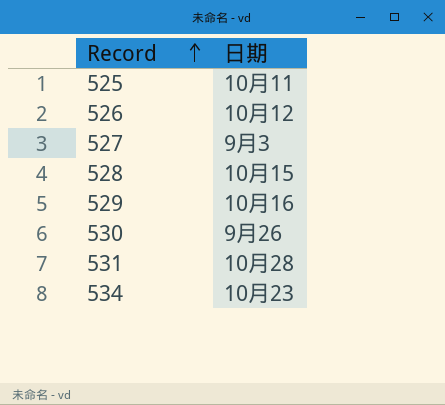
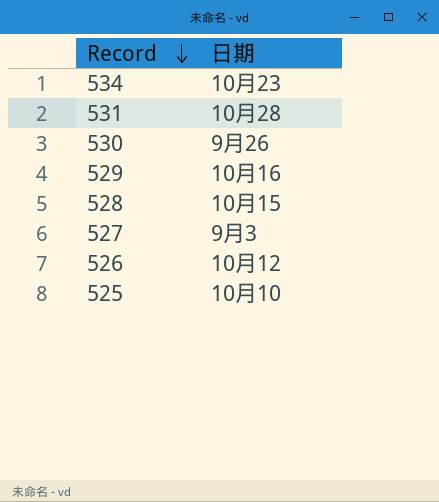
row order: Record ascending -> Record descending
525 | 日期: 10月11 -> 10月10

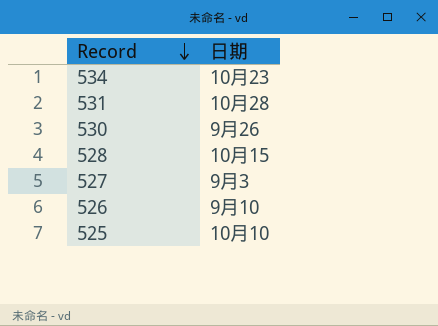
row 529: 10月16 -> none
526 | 日期: 10月12 -> 9月10

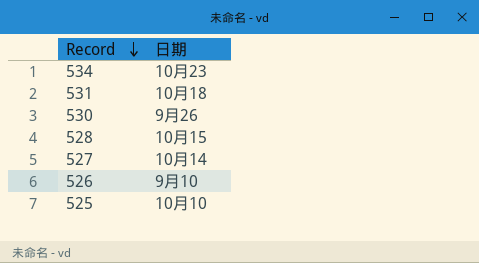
531 | 日期: 10月28 -> 10月18
527 | 日期: 9月3 -> 10月14

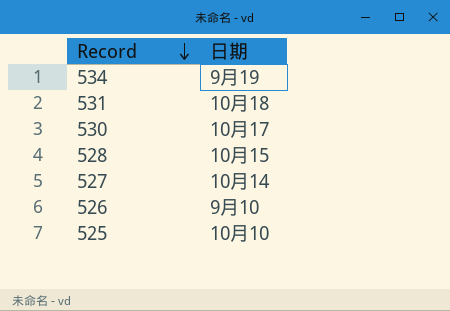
534 | 日期: 10月23 -> 9月19
530 | 日期: 9月26 -> 10月17

